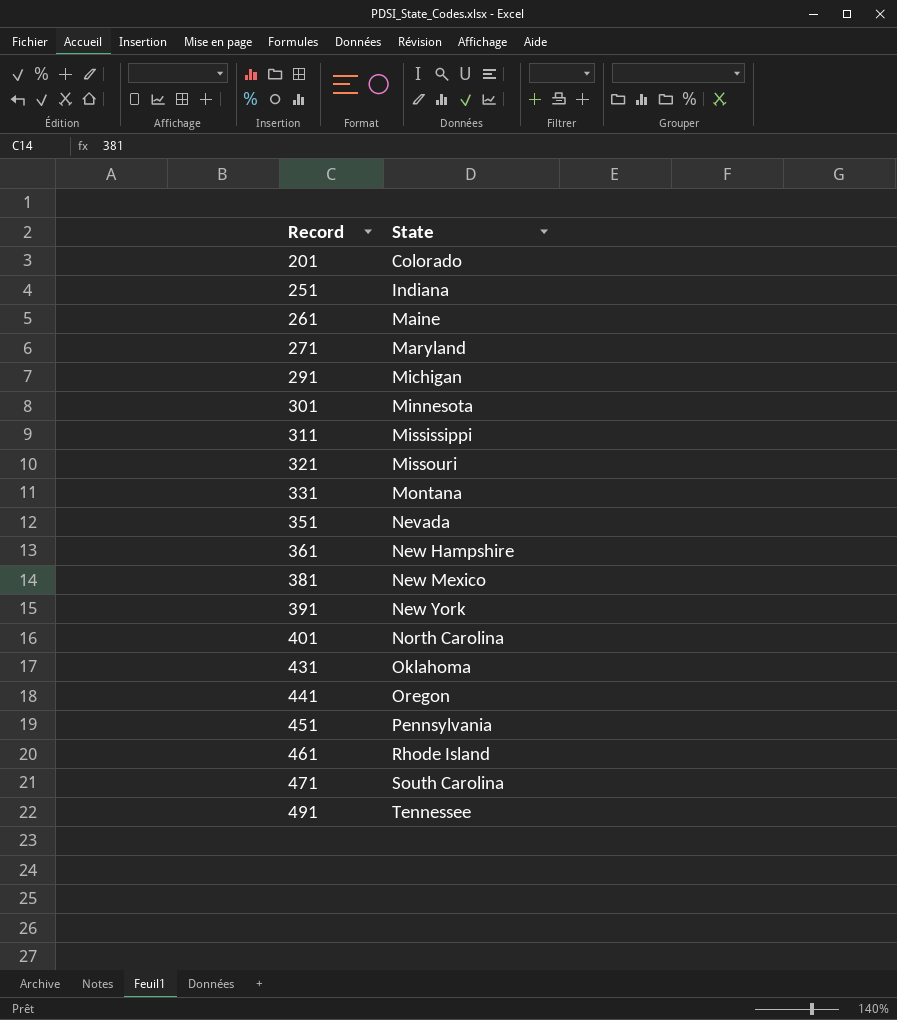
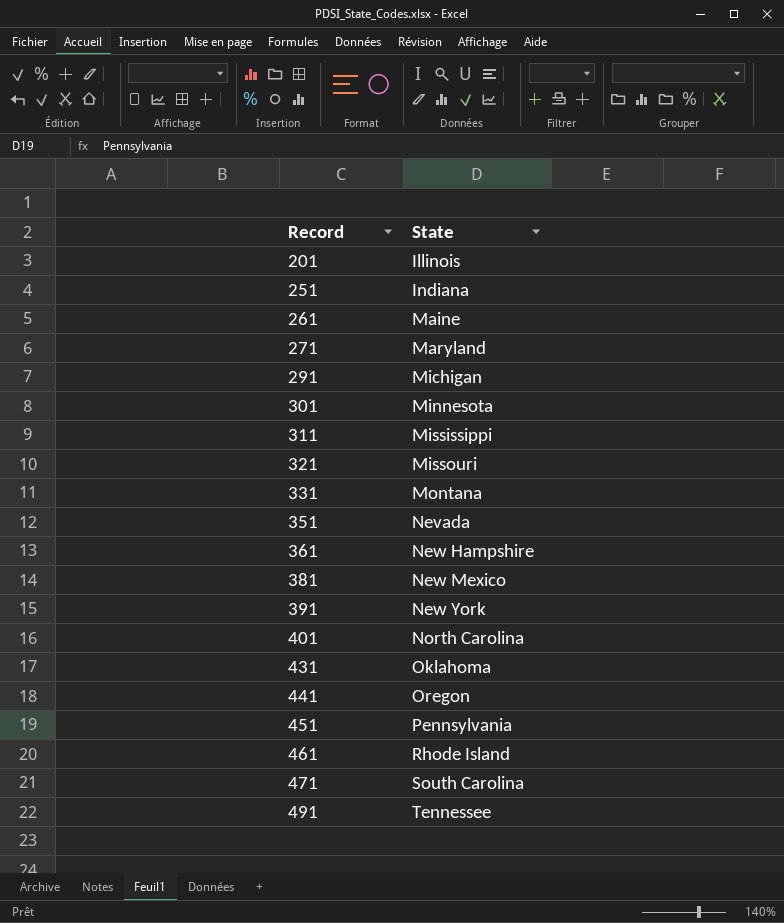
201 | State: Colorado -> Illinois

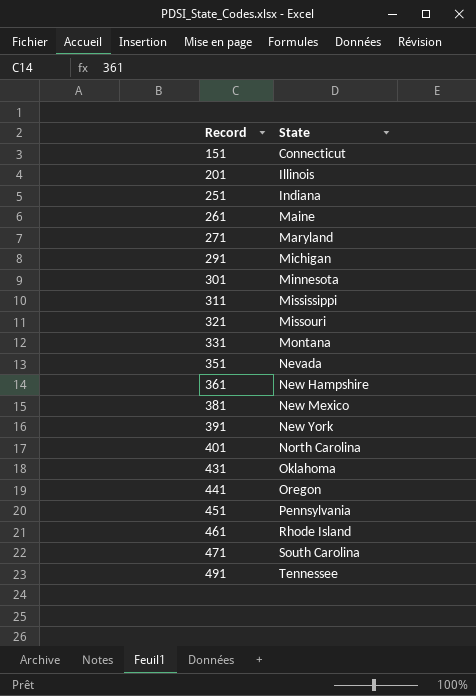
row 151: none -> Connecticut

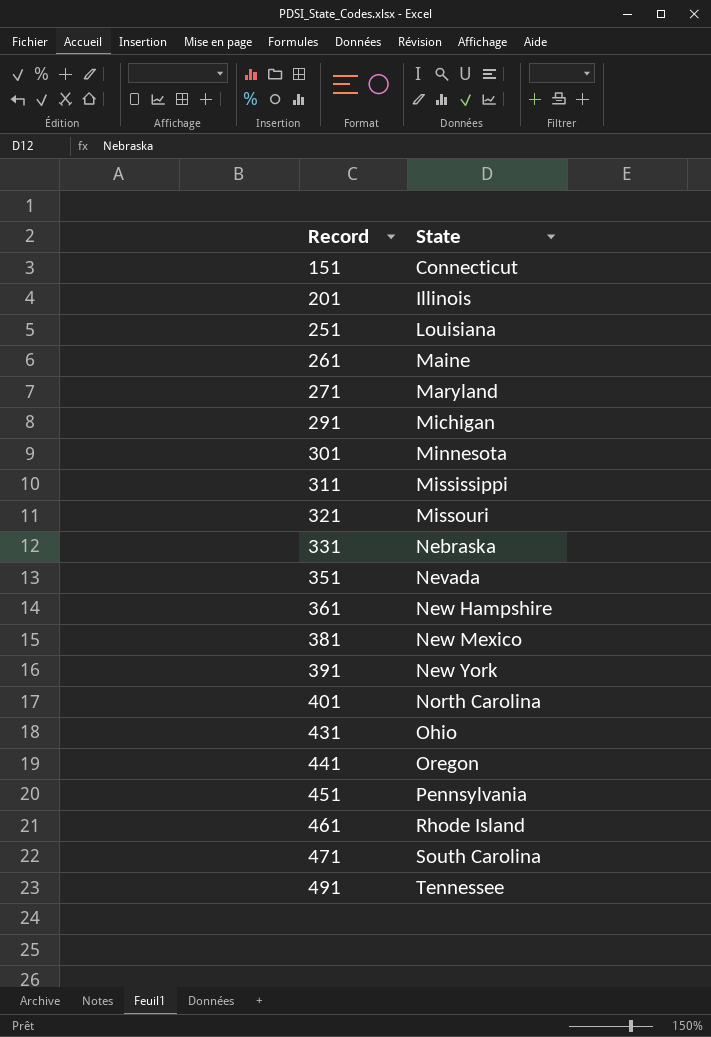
251 | State: Indiana -> Louisiana
331 | State: Montana -> Nebraska
431 | State: Oklahoma -> Ohio

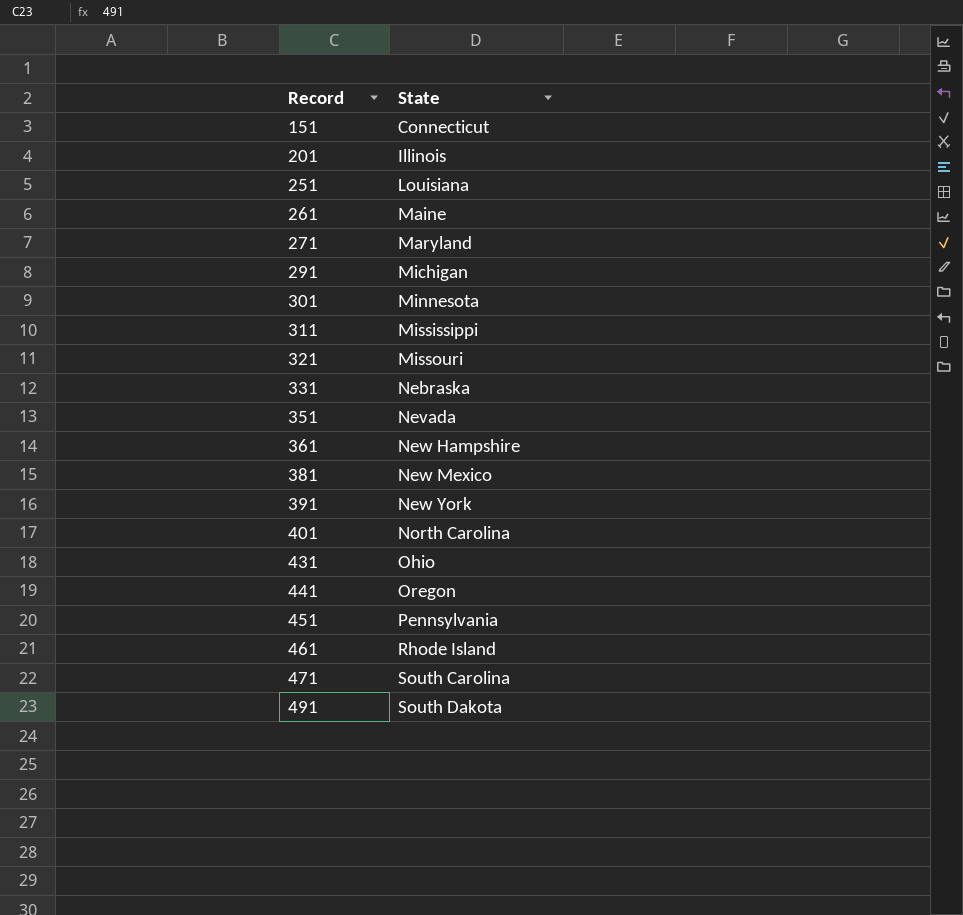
491 | State: Tennessee -> South Dakota

